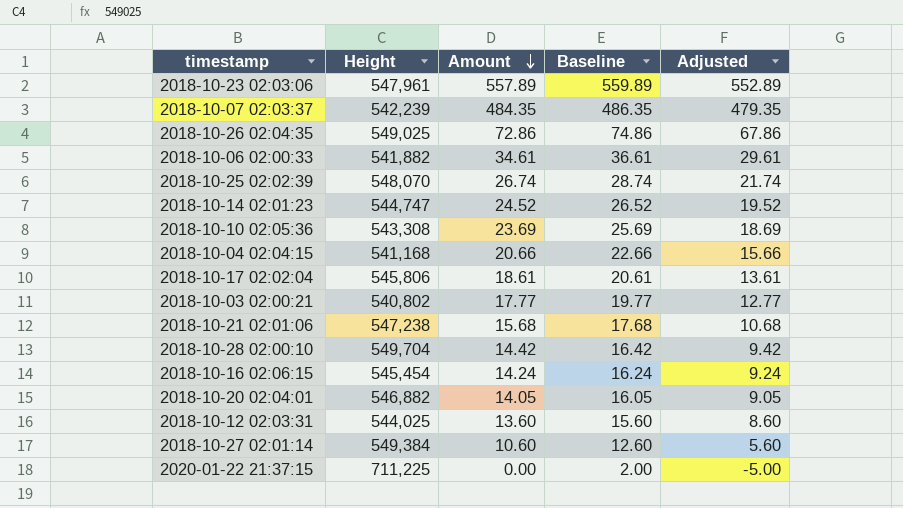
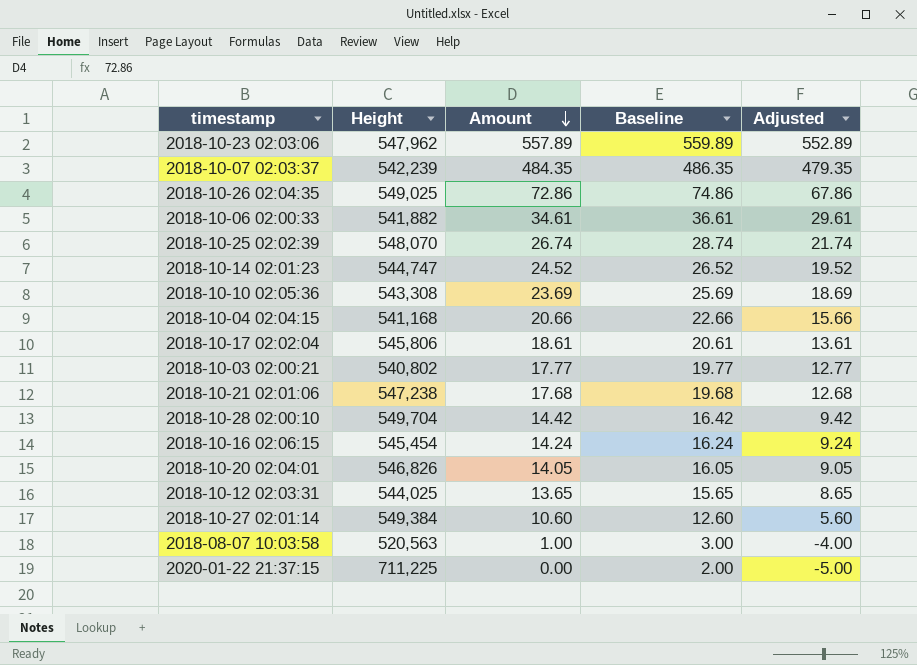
2018-10-23 02:03:06 | Height: 547,961 -> 547,962
2018-10-21 02:01:06 | Amount: 15.68 -> 17.68
2018-10-21 02:01:06 | Baseline: 17.68 -> 19.68
2018-10-21 02:01:06 | Adjusted: 10.68 -> 12.68
2018-10-20 02:04:01 | Height: 546,882 -> 546,826
2018-10-12 02:03:31 | Amount: 13.60 -> 13.65
2018-10-12 02:03:31 | Baseline: 15.60 -> 15.65
2018-10-12 02:03:31 | Adjusted: 8.60 -> 8.65
row 2018-08-07 10:03:58: none -> 520,563 | 1.00 | 3.00 | -4.00

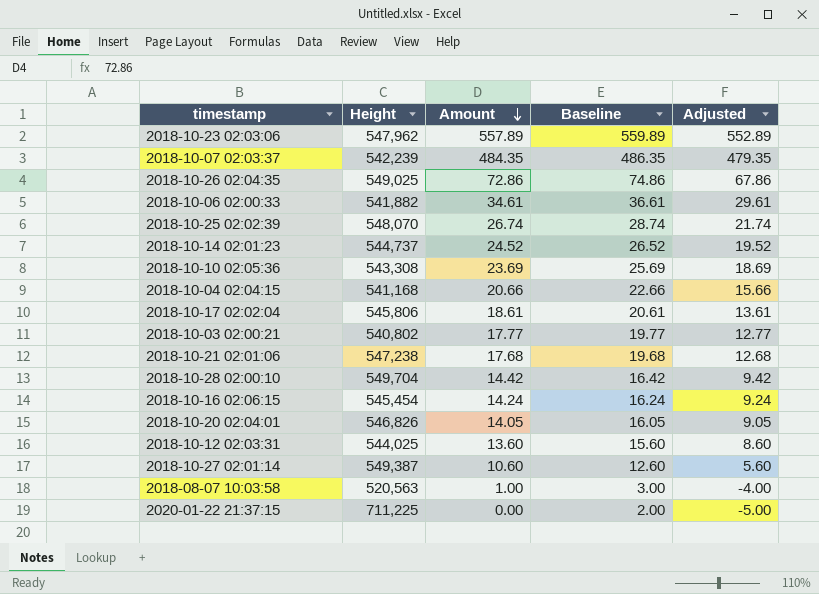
2018-10-14 02:01:23 | Height: 544,747 -> 544,737
2018-10-12 02:03:31 | Amount: 13.65 -> 13.60
2018-10-12 02:03:31 | Baseline: 15.65 -> 15.60
2018-10-12 02:03:31 | Adjusted: 8.65 -> 8.60
2018-10-27 02:01:14 | Height: 549,384 -> 549,387

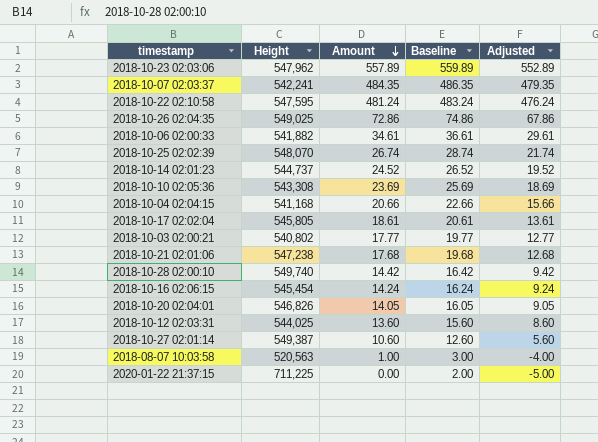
2018-10-07 02:03:37 | Height: 542,239 -> 542,241
row 2018-10-22 02:10:58: none -> 547,595 | 481.24 | 483.24 | 476.24
2018-10-17 02:02:04 | Height: 545,806 -> 545,805
2018-10-28 02:00:10 | Height: 549,704 -> 549,740

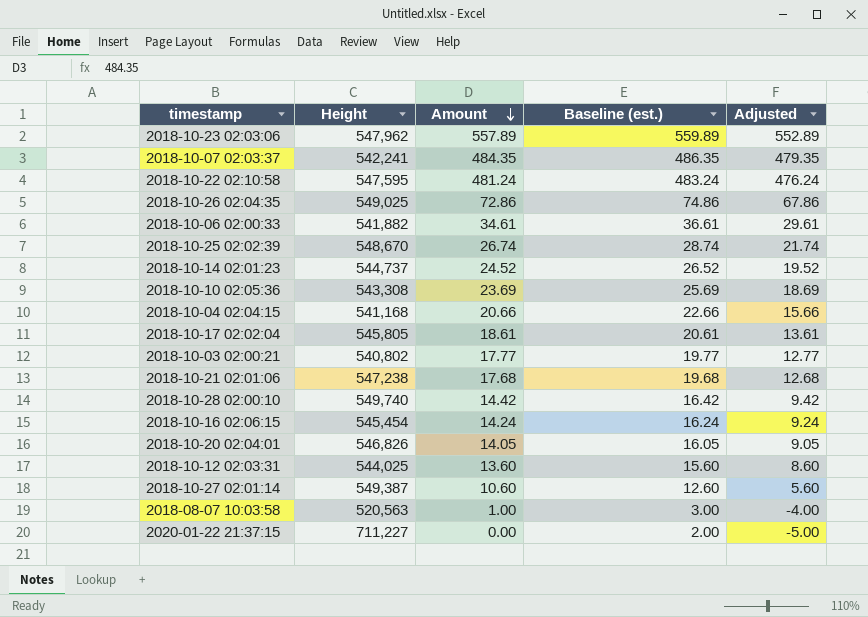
column name: Baseline -> Baseline (est.)
2018-10-25 02:02:39 | Height: 548,070 -> 548,670
2020-01-22 21:37:15 | Height: 711,225 -> 711,227

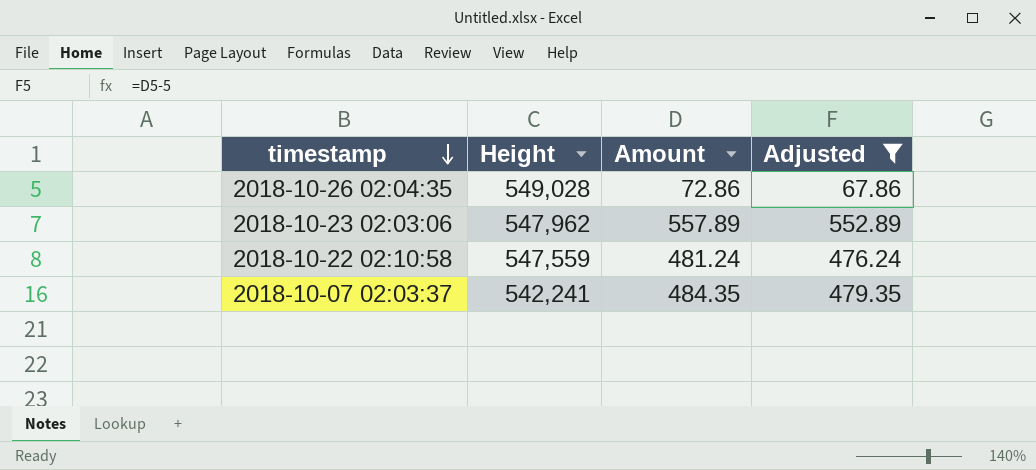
filter: none -> Adjusted >= 67.86
row order: Amount descending -> timestamp descending
column Baseline (est.) | formula: [Amount] + 2 -> none
2018-10-26 02:04:35 | Height: 549,025 -> 549,028
2018-10-22 02:10:58 | Height: 547,595 -> 547,559

